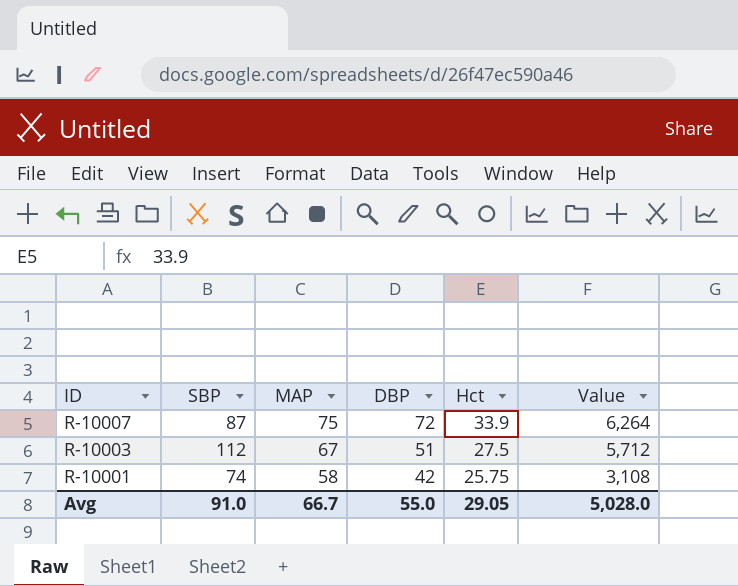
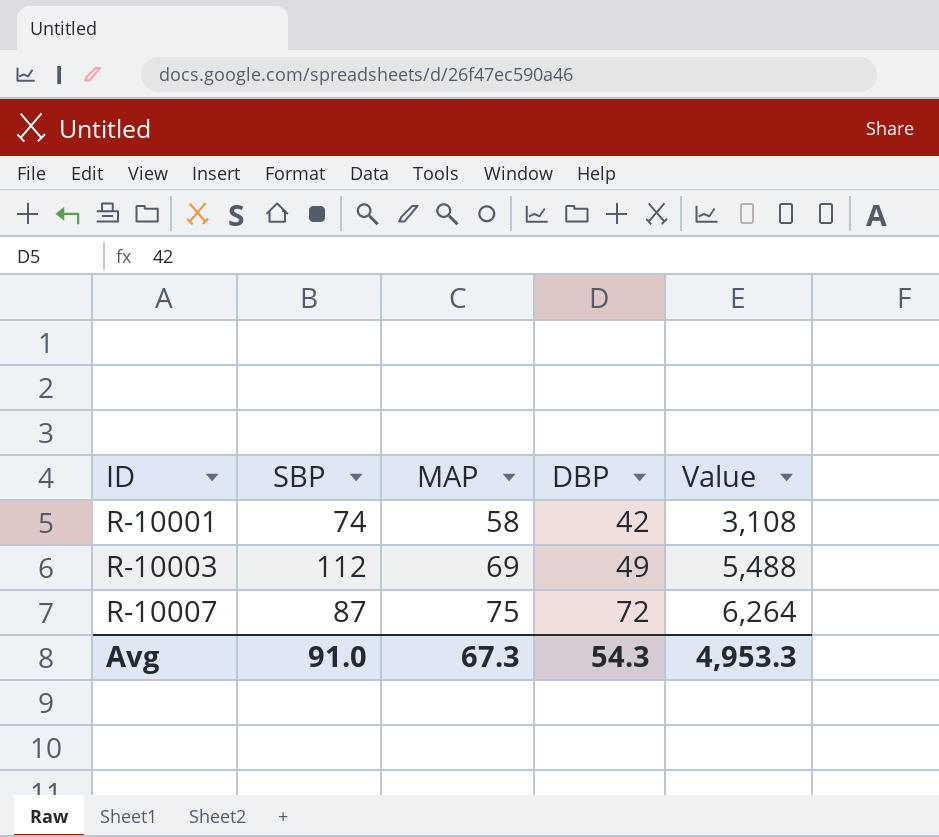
row order: ID descending -> ID ascending
column Hct | position: 5 -> none
R-10003 | MAP: 67 -> 69
R-10003 | DBP: 51 -> 49
R-10003 | Value: 5,712 -> 5,488
Avg | MAP: 66.7 -> 67.3
Avg | DBP: 55.0 -> 54.3
Avg | Value: 5,028.0 -> 4,953.3

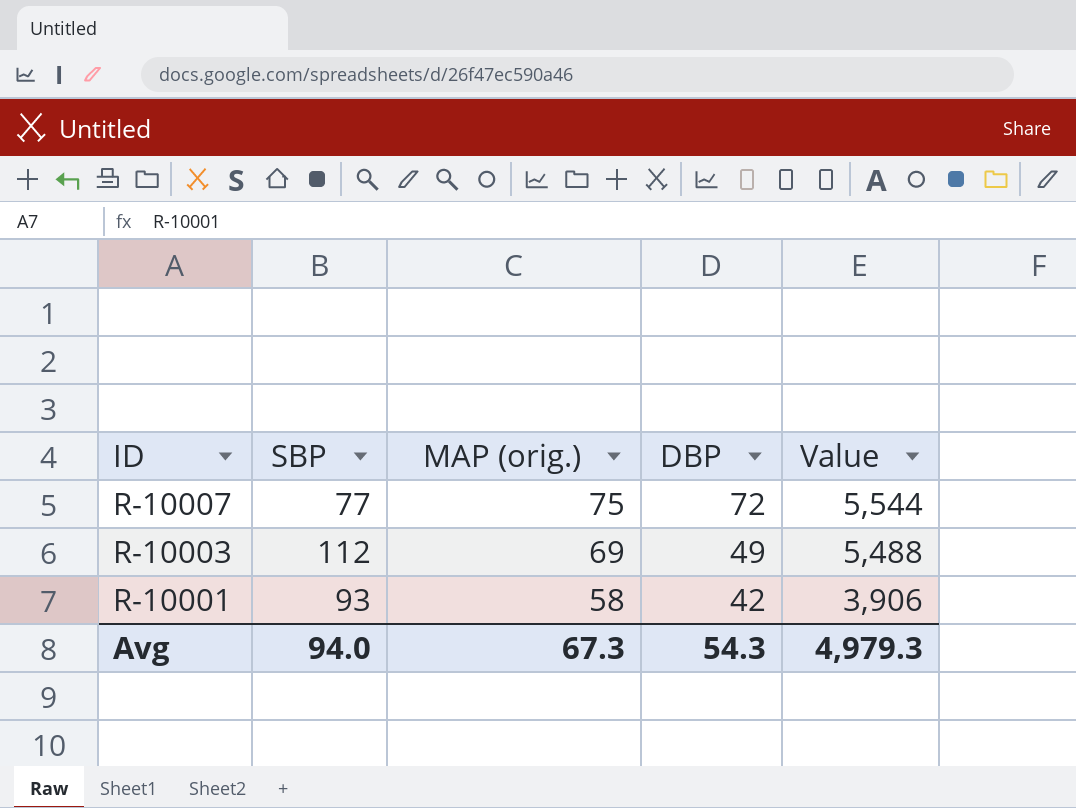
row order: ID ascending -> ID descending
column name: MAP -> MAP (orig.)
R-10007 | SBP: 87 -> 77
R-10007 | Value: 6,264 -> 5,544
R-10001 | SBP: 74 -> 93
R-10001 | Value: 3,108 -> 3,906
Avg | SBP: 91.0 -> 94.0
Avg | Value: 4,953.3 -> 4,979.3

